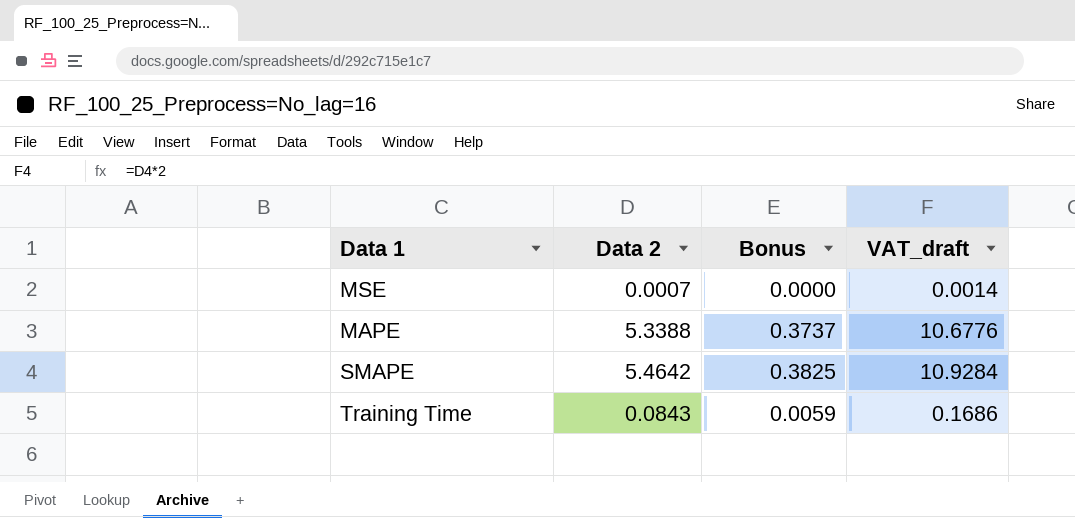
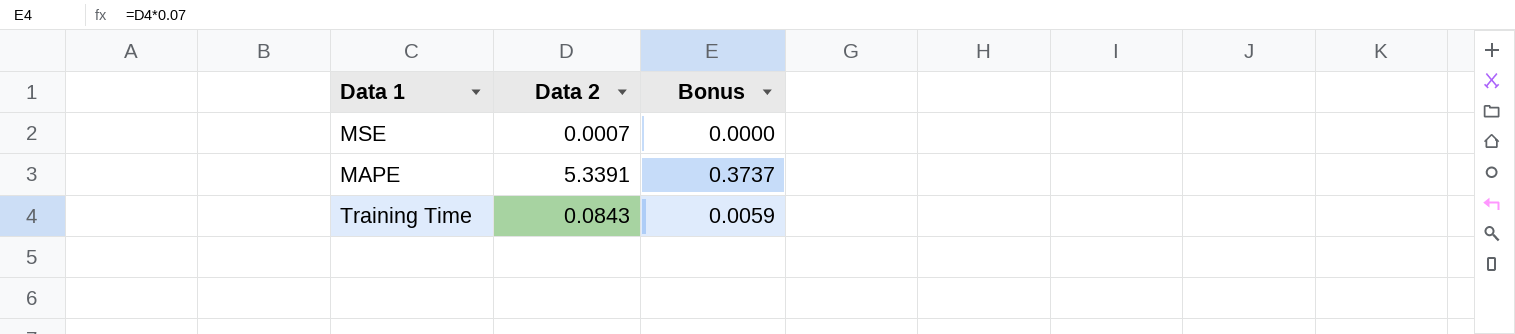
column VAT_draft | formula: [Data 2] * 2 -> none
row SMAPE: 5.4642 | 0.3825 | 10.9284 -> none
MAPE | Data 2: 5.3388 -> 5.3391

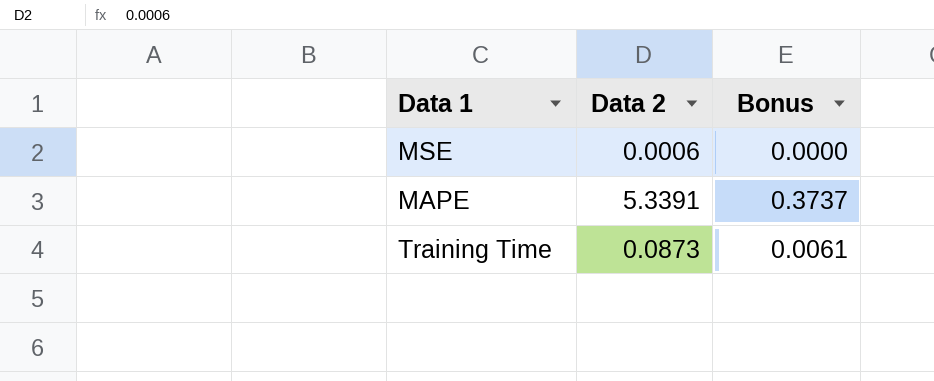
MSE | Data 2: 0.0007 -> 0.0006
Training Time | Data 2: 0.0843 -> 0.0873
Training Time | Bonus: 0.0059 -> 0.0061

